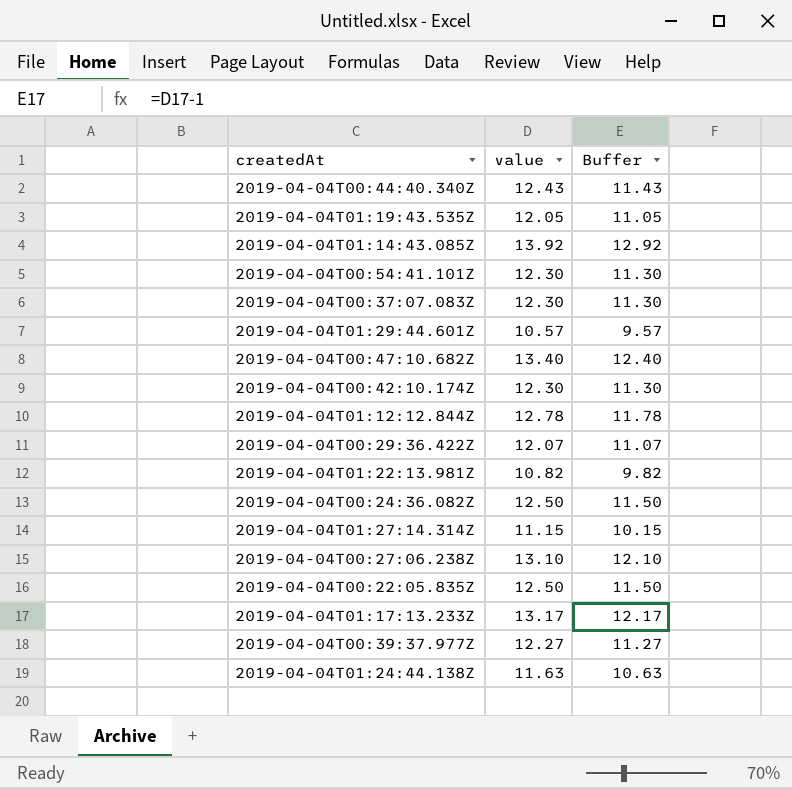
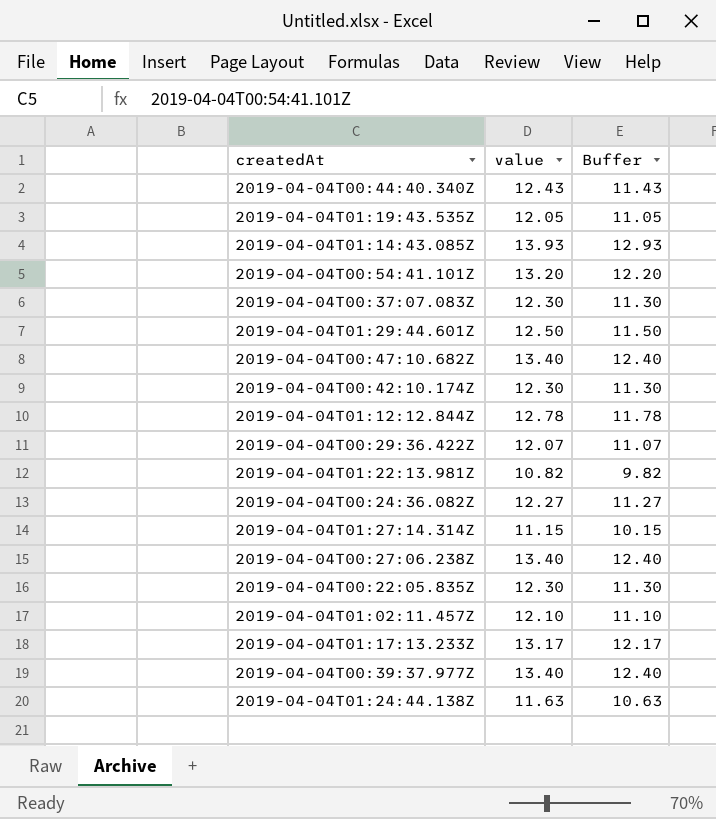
2019-04-04T01:14:43.085Z | value: 13.92 -> 13.93
2019-04-04T01:14:43.085Z | Buffer: 12.92 -> 12.93
2019-04-04T00:54:41.101Z | value: 12.30 -> 13.20
2019-04-04T00:54:41.101Z | Buffer: 11.30 -> 12.20
2019-04-04T01:29:44.601Z | value: 10.57 -> 12.50
2019-04-04T01:29:44.601Z | Buffer: 9.57 -> 11.50
2019-04-04T00:24:36.082Z | value: 12.50 -> 12.27
2019-04-04T00:24:36.082Z | Buffer: 11.50 -> 11.27
2019-04-04T00:27:06.238Z | value: 13.10 -> 13.40
2019-04-04T00:27:06.238Z | Buffer: 12.10 -> 12.40
2019-04-04T00:22:05.835Z | value: 12.50 -> 12.30
2019-04-04T00:22:05.835Z | Buffer: 11.50 -> 11.30
row 2019-04-04T01:02:11.457Z: none -> 12.10 | 11.10
2019-04-04T00:39:37.977Z | value: 12.27 -> 13.40
2019-04-04T00:39:37.977Z | Buffer: 11.27 -> 12.40

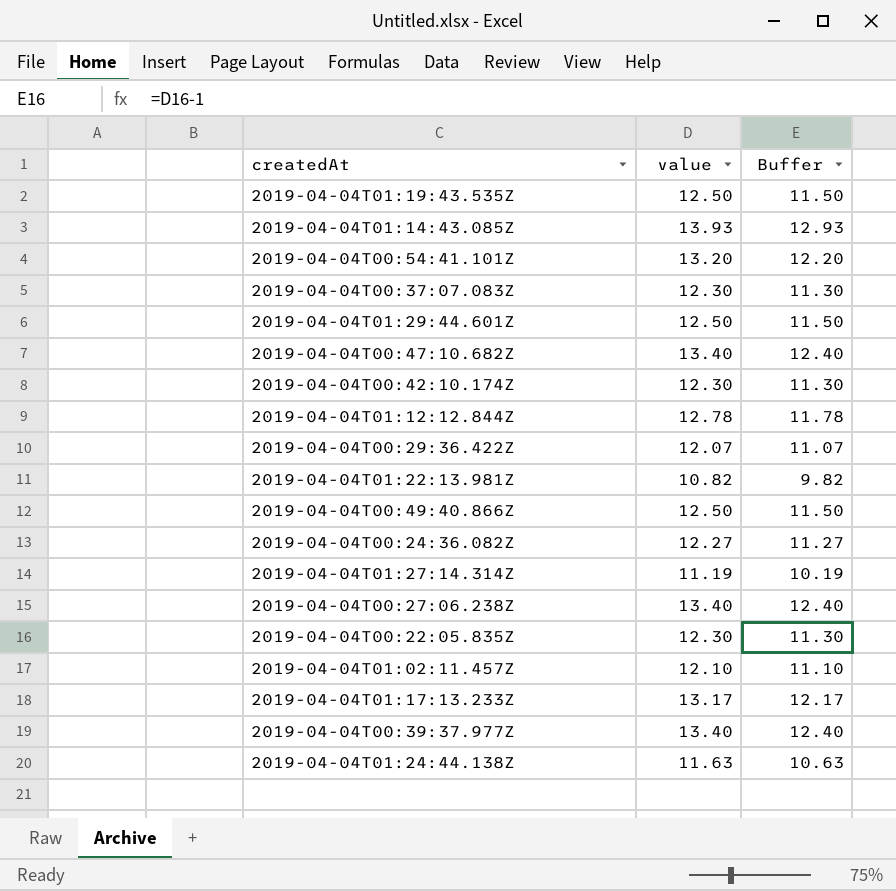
row 2019-04-04T00:44:40.340Z: 12.43 | 11.43 -> none
2019-04-04T01:19:43.535Z | value: 12.05 -> 12.50
2019-04-04T01:19:43.535Z | Buffer: 11.05 -> 11.50
row 2019-04-04T00:49:40.866Z: none -> 12.50 | 11.50
2019-04-04T01:27:14.314Z | value: 11.15 -> 11.19
2019-04-04T01:27:14.314Z | Buffer: 10.15 -> 10.19

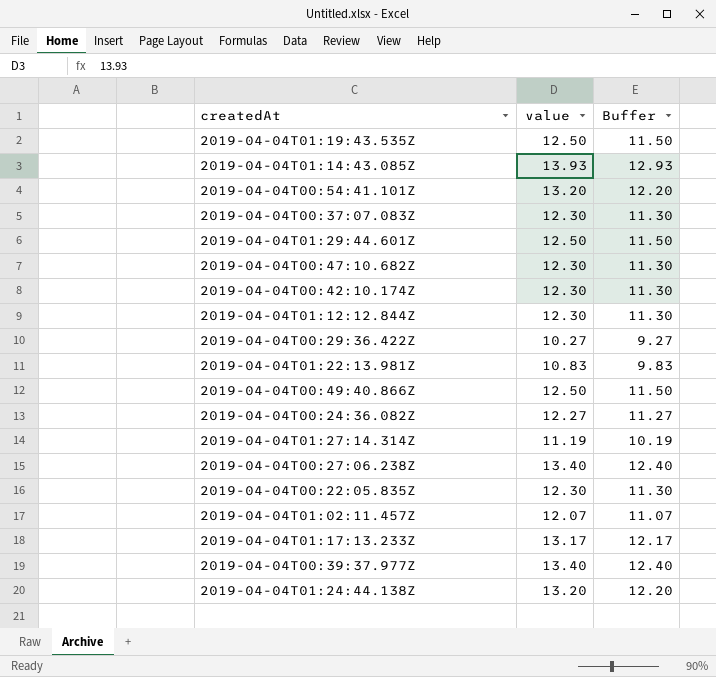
2019-04-04T00:47:10.682Z | value: 13.40 -> 12.30
2019-04-04T00:47:10.682Z | Buffer: 12.40 -> 11.30
2019-04-04T01:12:12.844Z | value: 12.78 -> 12.30
2019-04-04T01:12:12.844Z | Buffer: 11.78 -> 11.30
2019-04-04T00:29:36.422Z | value: 12.07 -> 10.27
2019-04-04T00:29:36.422Z | Buffer: 11.07 -> 9.27
2019-04-04T01:22:13.981Z | value: 10.82 -> 10.83
2019-04-04T01:22:13.981Z | Buffer: 9.82 -> 9.83
2019-04-04T01:02:11.457Z | value: 12.10 -> 12.07
2019-04-04T01:02:11.457Z | Buffer: 11.10 -> 11.07
2019-04-04T01:24:44.138Z | value: 11.63 -> 13.20
2019-04-04T01:24:44.138Z | Buffer: 10.63 -> 12.20

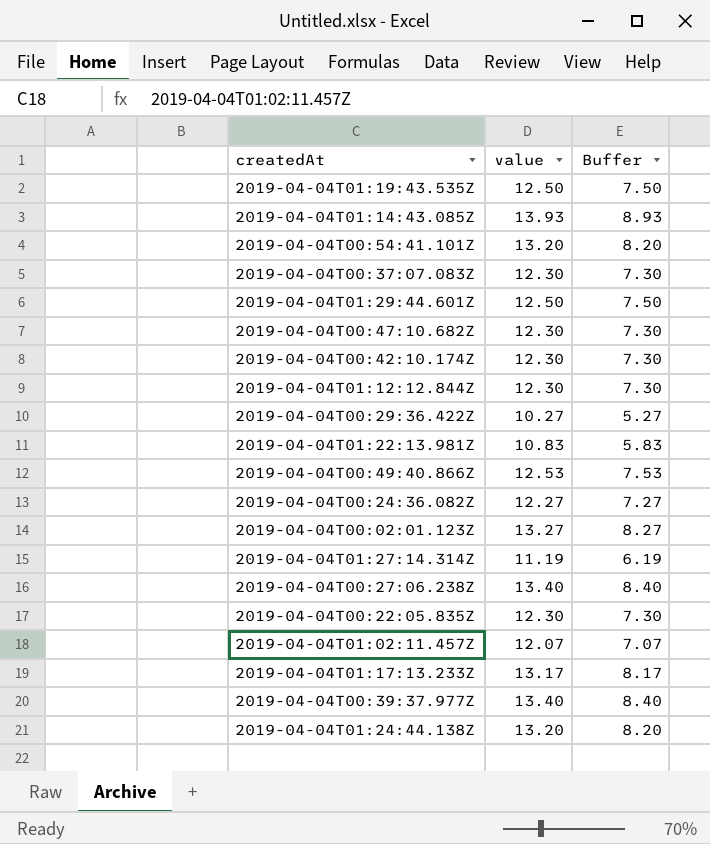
column Buffer | formula: [value] - 1 -> [value] - 5
2019-04-04T00:49:40.866Z | value: 12.50 -> 12.53
row 2019-04-04T00:02:01.123Z: none -> 13.27 | 8.27

